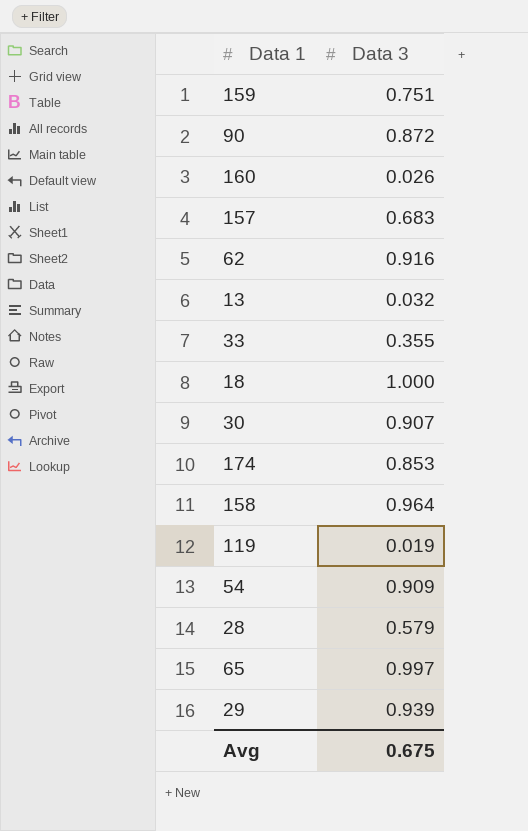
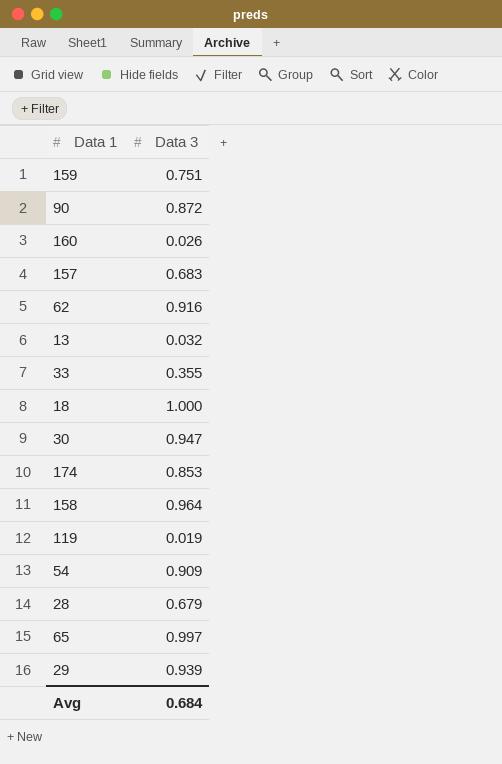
30 | Data 3: 0.907 -> 0.947
28 | Data 3: 0.579 -> 0.679
Avg | Data 3: 0.675 -> 0.684

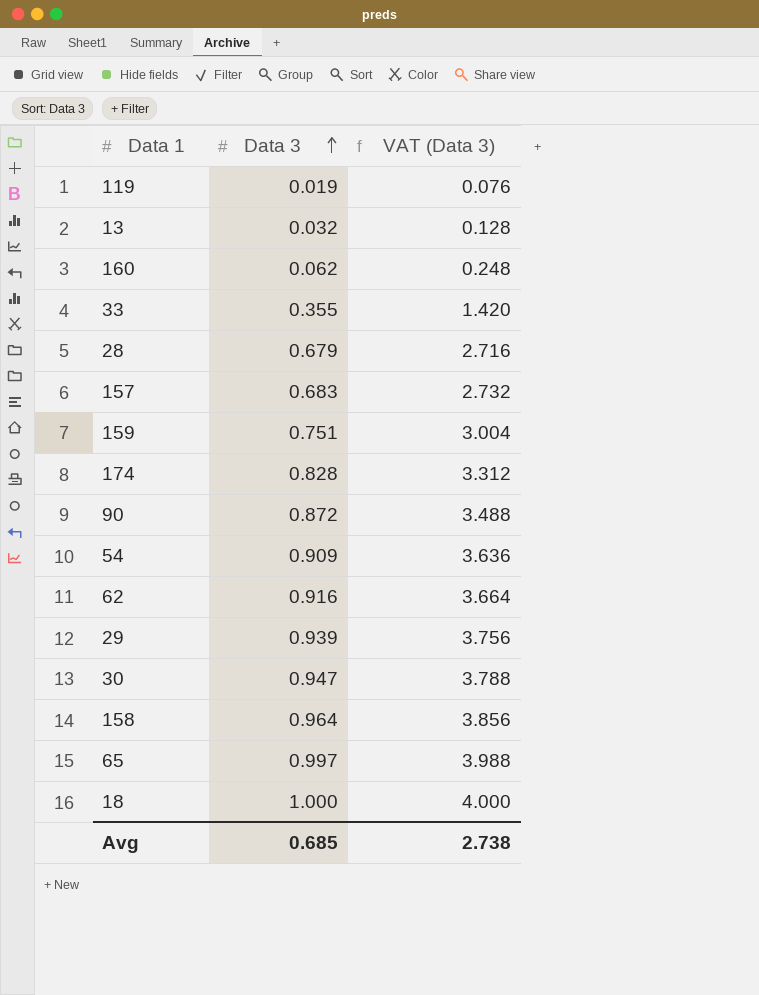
row order: none -> Data 3 ascending
column VAT (Data 3) | formula: none -> [Data 3] * 4
160 | Data 3: 0.026 -> 0.062
174 | Data 3: 0.853 -> 0.828
Avg | Data 3: 0.684 -> 0.685

